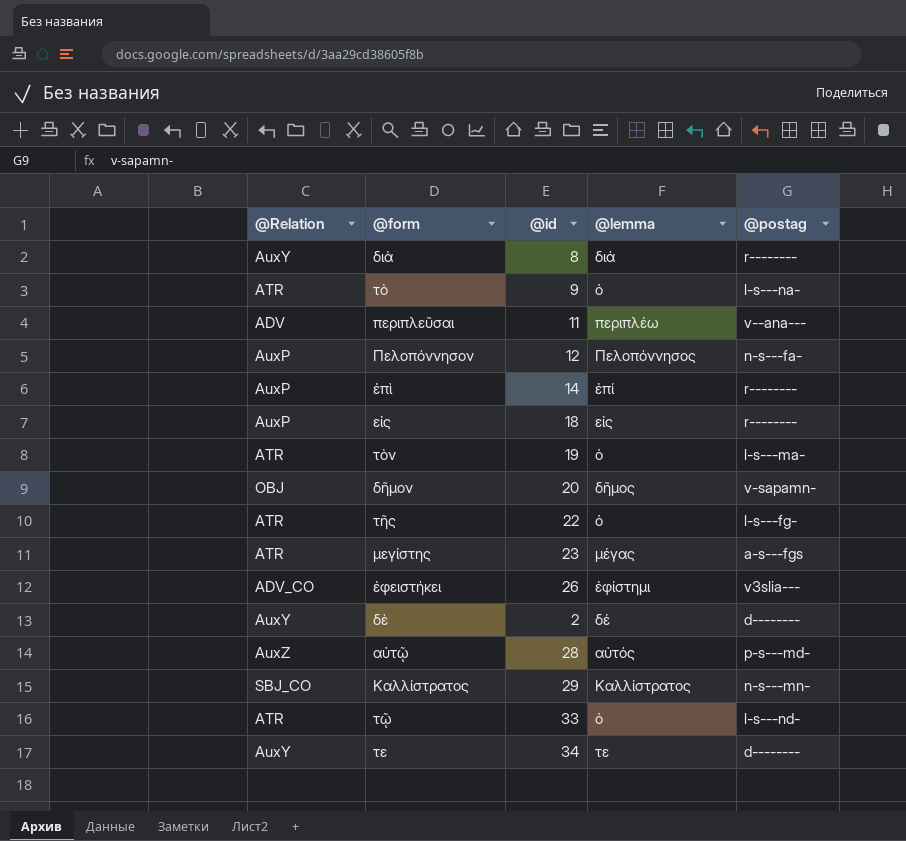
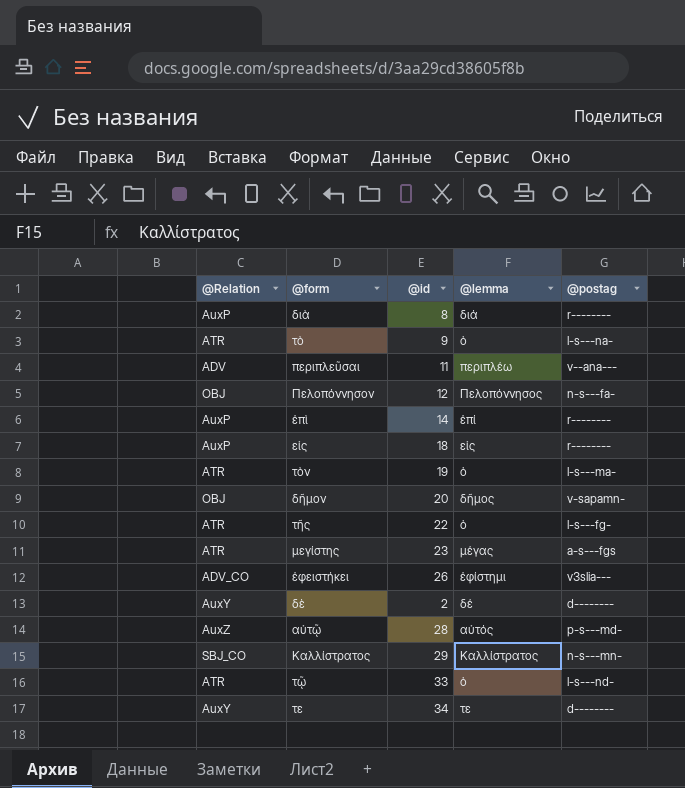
διὰ | @Relation: AuxY -> AuxP
Πελοπόννησον | @Relation: AuxP -> OBJ

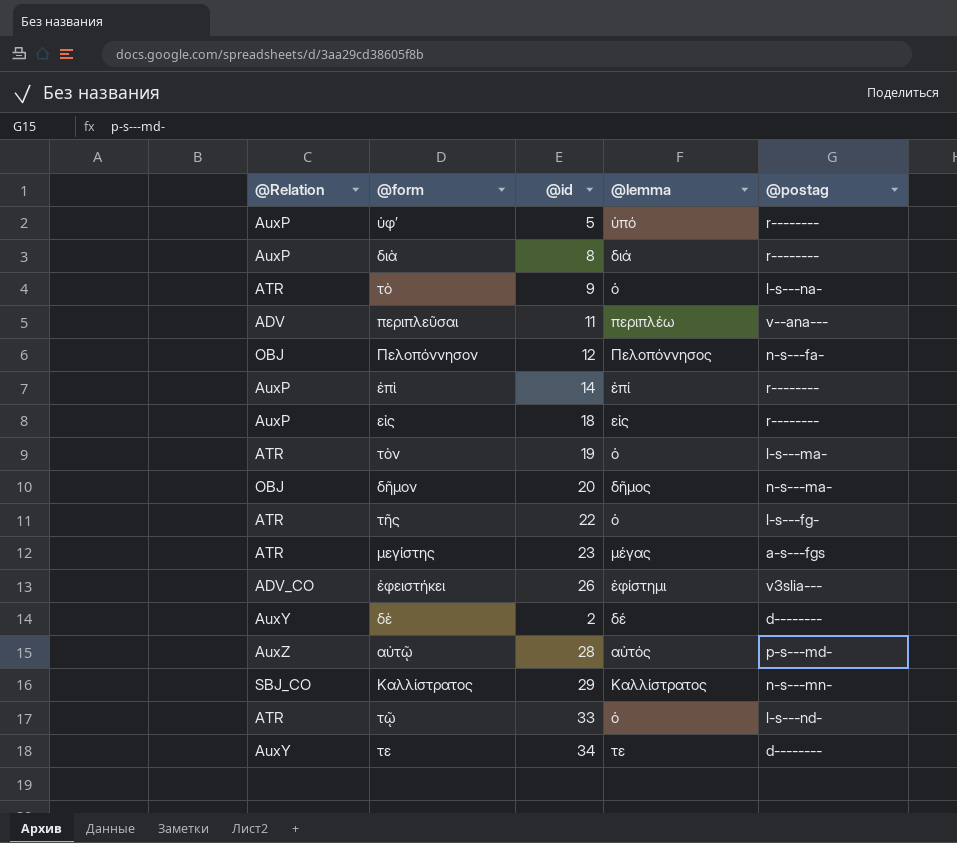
row ὑφ’: none -> AuxP | 5 | ὑπό | r--------
δῆμον | @postag: v-sapamn- -> n-s---ma-

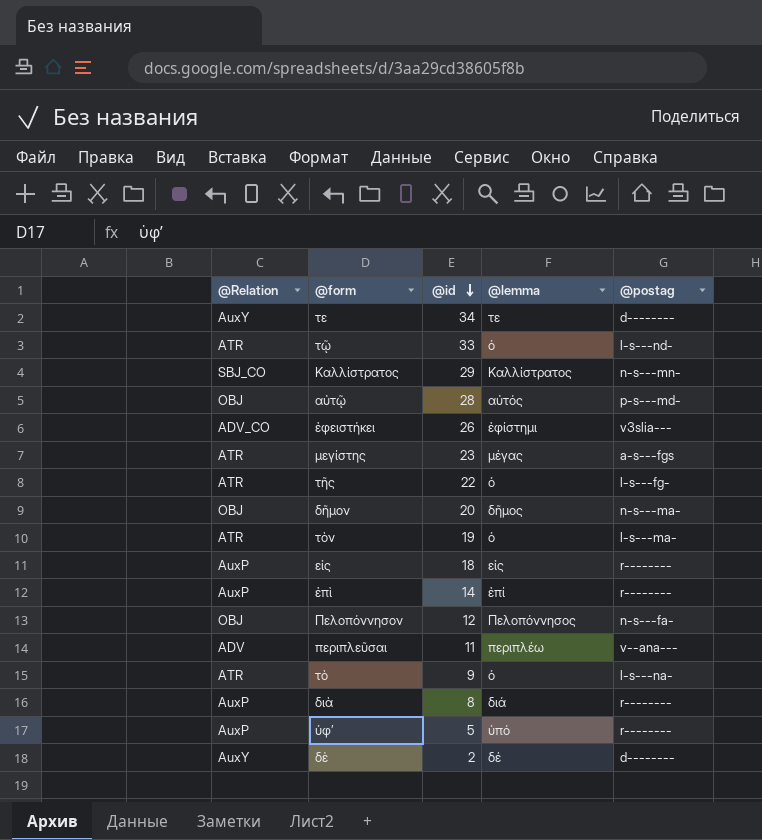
row order: none -> @id descending
αὐτῷ | @Relation: AuxZ -> OBJ

